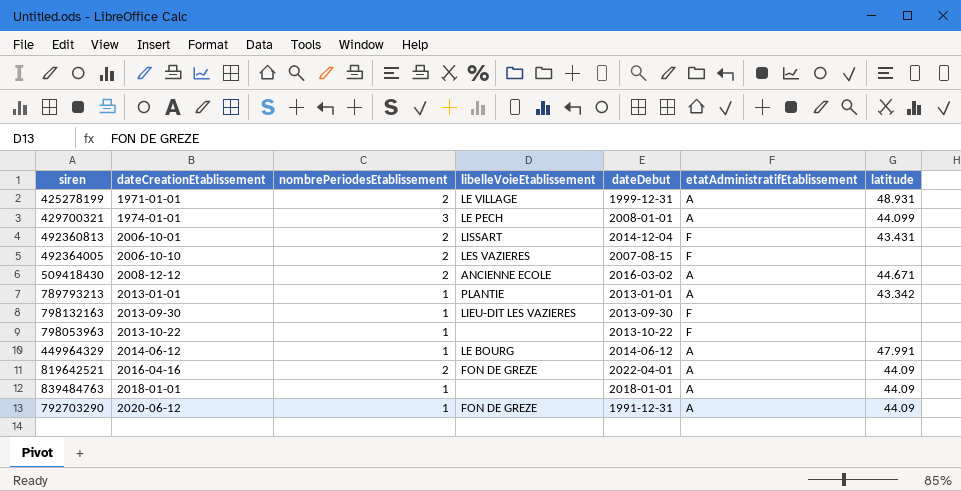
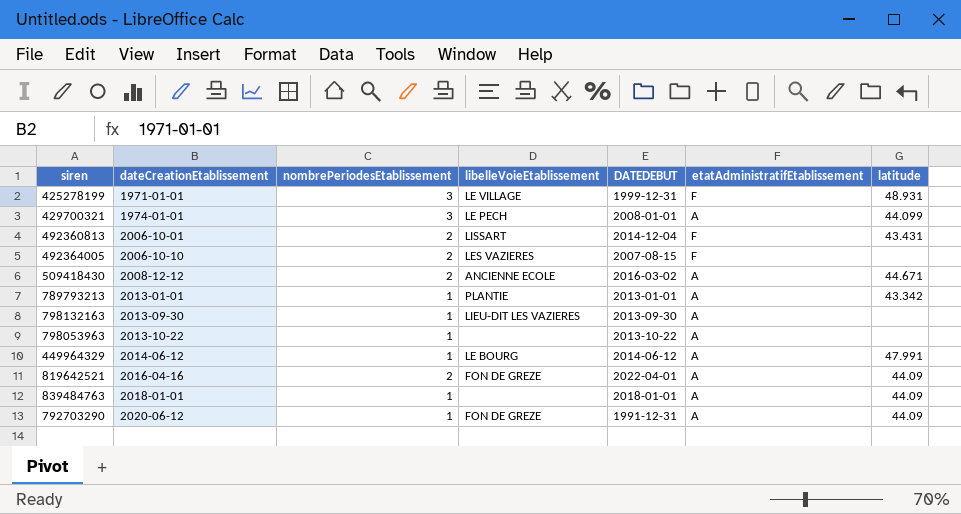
column name: dateDebut -> DATEDEBUT
425278199 | nombrePeriodesEtablissement: 2 -> 3
425278199 | etatAdministratifEtablissement: A -> F
798132163 | etatAdministratifEtablissement: F -> A
798053963 | etatAdministratifEtablissement: F -> A

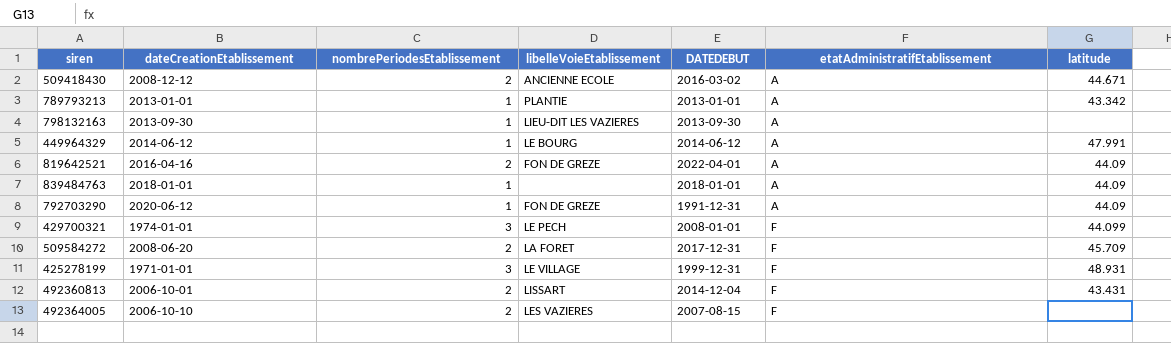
row order: dateCreationEtablissement ascending -> etatAdministratifEtablissement ascending
row 798053963: 2013-10-22 | 1 | none | 2013-10-22 | A | none -> none
429700321 | etatAdministratifEtablissement: A -> F
row 509584272: none -> 2008-06-20 | 2 | LA FORET | 2017-12-31 | F | 45.709

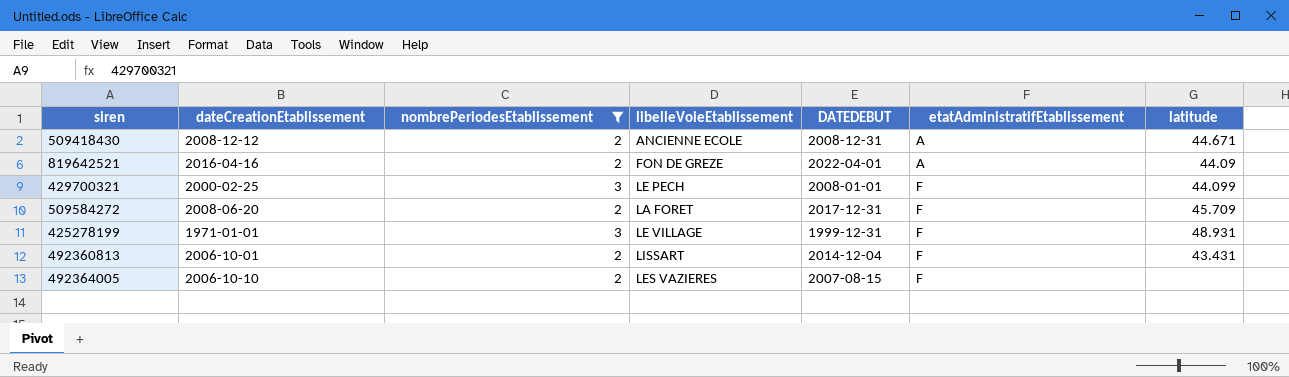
filter: none -> nombrePeriodesEtablissement != 1
509418430 | DATEDEBUT: 2016-03-02 -> 2008-12-31
429700321 | dateCreationEtablissement: 1974-01-01 -> 2000-02-25

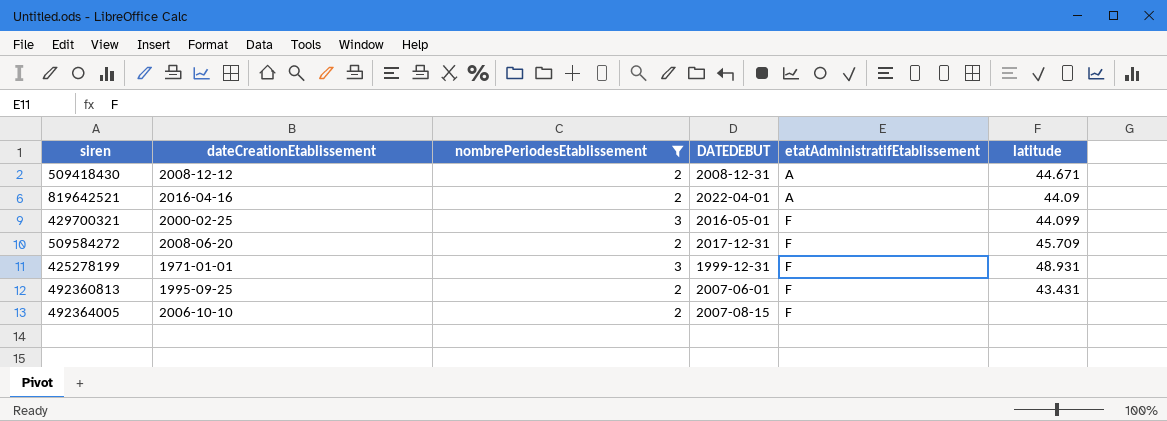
column libelleVoieEtablissement | position: 4 -> none
429700321 | DATEDEBUT: 2008-01-01 -> 2016-05-01
492360813 | dateCreationEtablissement: 2006-10-01 -> 1995-09-25
492360813 | DATEDEBUT: 2014-12-04 -> 2007-06-01

